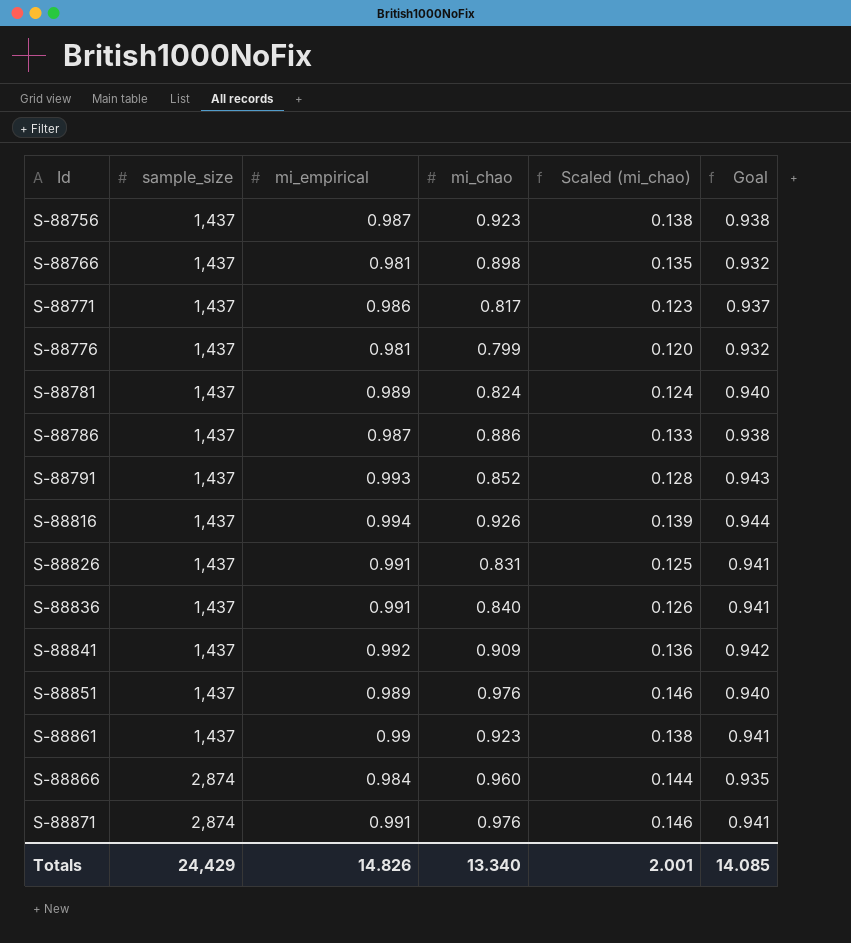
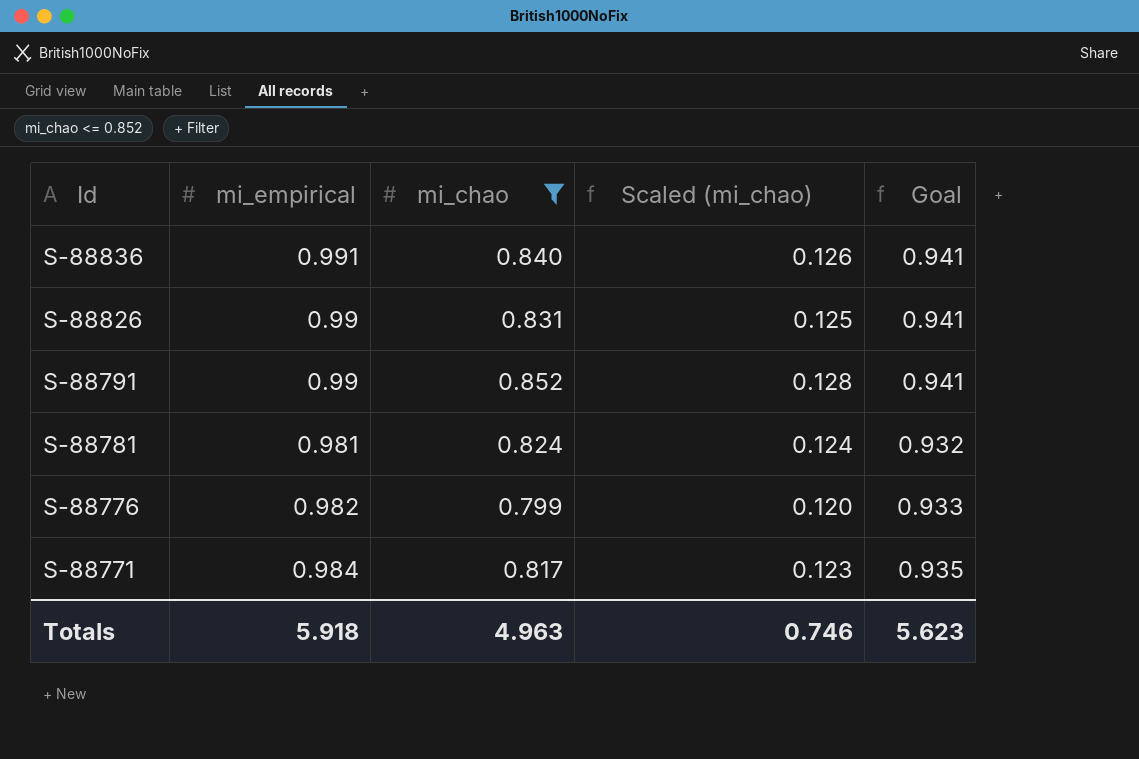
filter: none -> mi_chao <= 0.852
row order: Id ascending -> Id descending
column sample_size | position: 2 -> none
S-88826 | mi_empirical: 0.991 -> 0.99
S-88791 | mi_empirical: 0.993 -> 0.99
S-88791 | Goal: 0.943 -> 0.941
S-88781 | mi_empirical: 0.989 -> 0.981
S-88781 | Goal: 0.940 -> 0.932
S-88776 | mi_empirical: 0.981 -> 0.982
S-88776 | Goal: 0.932 -> 0.933
S-88771 | mi_empirical: 0.986 -> 0.984
S-88771 | Goal: 0.937 -> 0.935
Totals | mi_empirical: 14.826 -> 5.918
Totals | mi_chao: 13.340 -> 4.963
Totals | Scaled (mi_chao): 2.001 -> 0.746
Totals | Goal: 14.085 -> 5.623

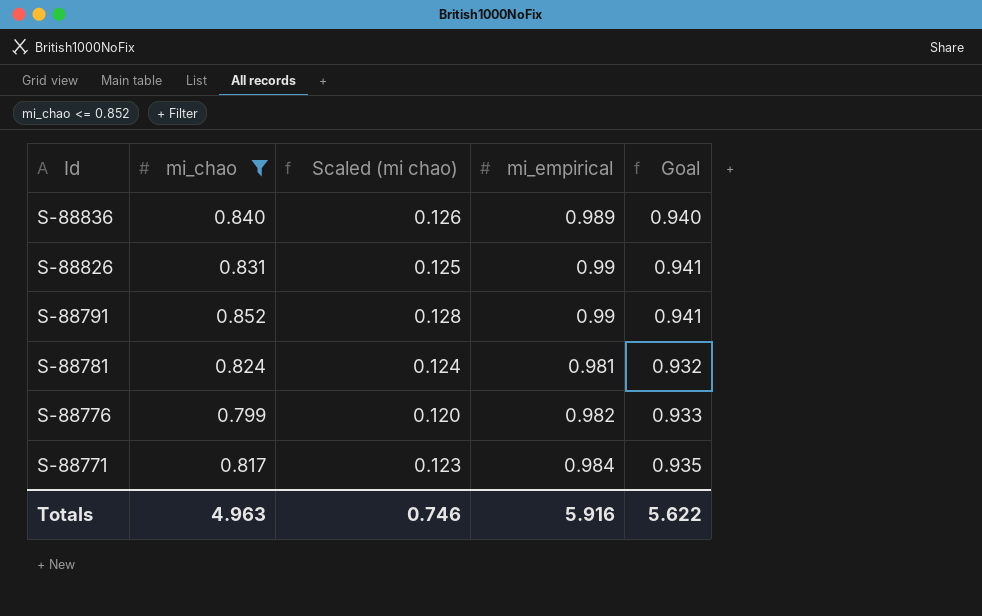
column name: Scaled (mi_chao) -> Scaled (mi chao)
column mi_empirical | position: 2 -> 4
S-88836 | mi_empirical: 0.991 -> 0.989
S-88836 | Goal: 0.941 -> 0.940
Totals | mi_empirical: 5.918 -> 5.916
Totals | Goal: 5.623 -> 5.622

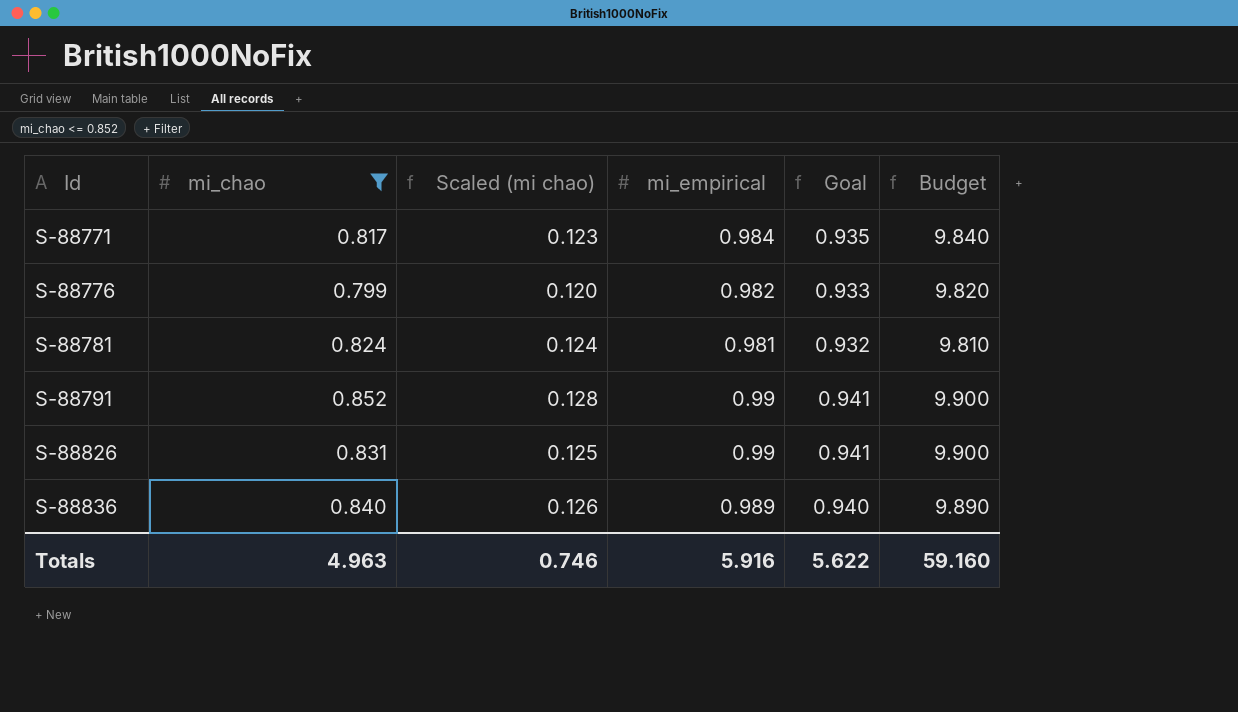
row order: Id descending -> Id ascending
column Budget | formula: none -> [mi_empirical] * 10

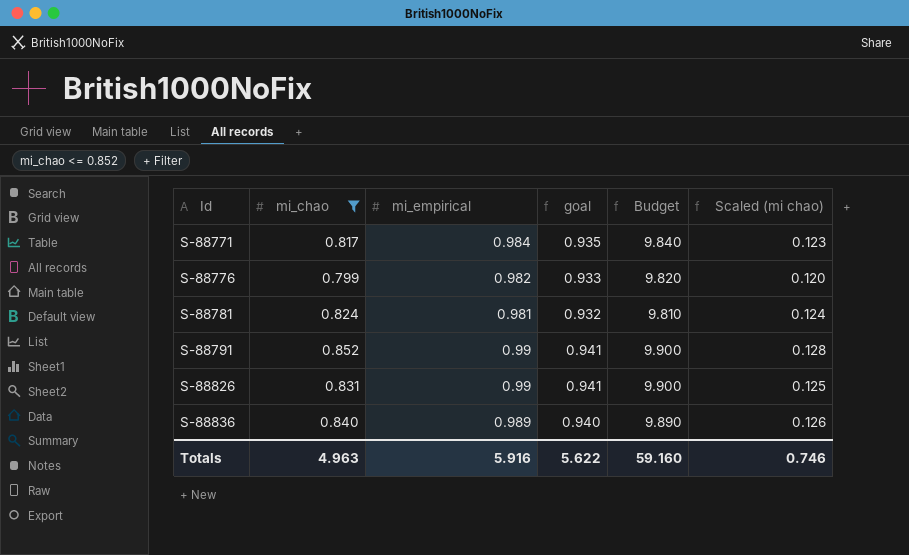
column name: Goal -> goal
column Scaled (mi chao) | position: 3 -> 6

